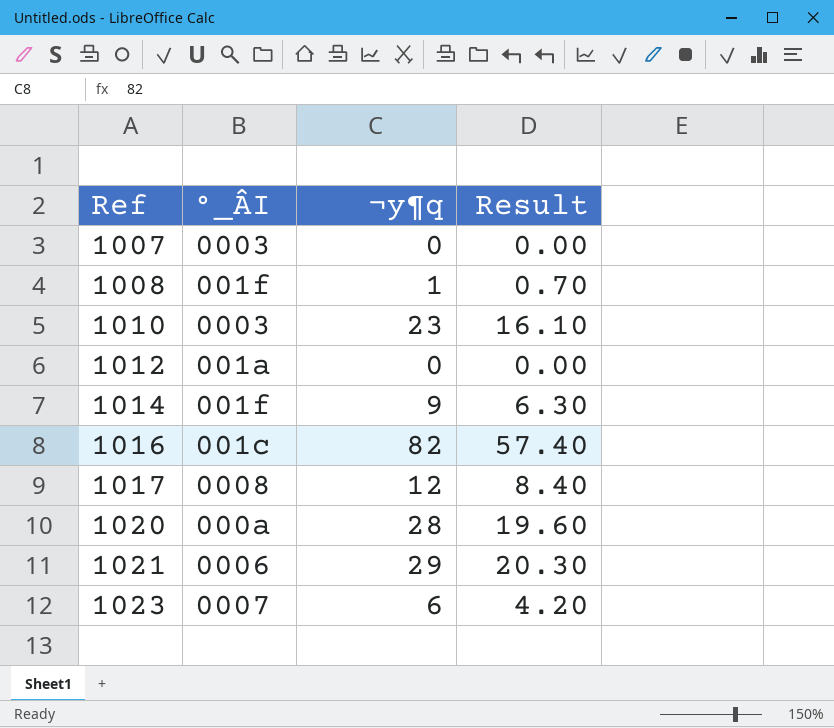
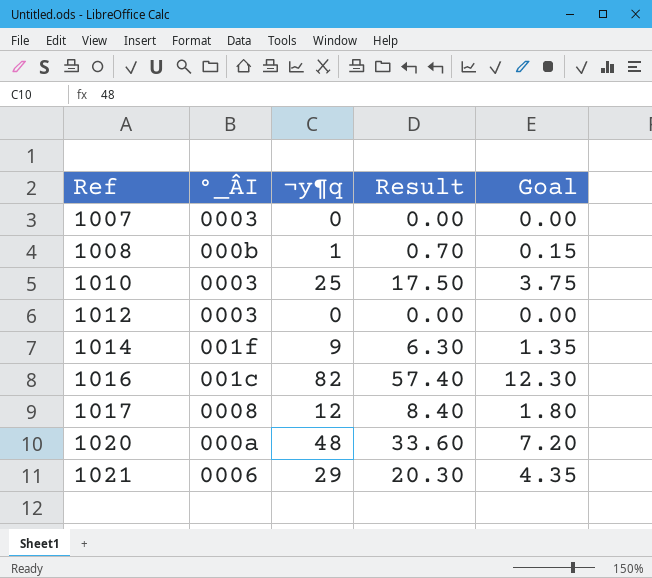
column Goal | formula: none -> [¬y¶q] * 0.15
row 1023: 0007 | 6 | 4.20 -> none
1008 | °_ÂI: 001f -> 000b
1010 | ¬y¶q: 23 -> 25
1010 | Result: 16.10 -> 17.50
1012 | °_ÂI: 001a -> 0003
1020 | ¬y¶q: 28 -> 48
1020 | Result: 19.60 -> 33.60

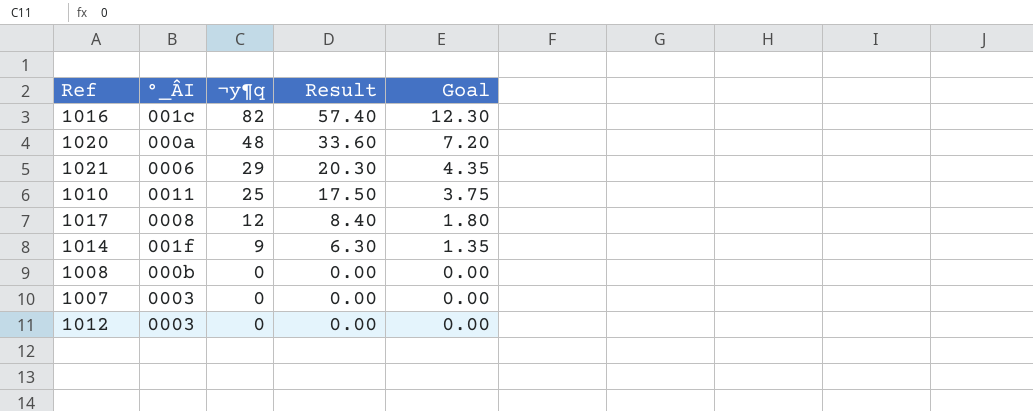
row order: Ref ascending -> ¬y¶q descending
1010 | °_ÂI: 0003 -> 0011
1008 | ¬y¶q: 1 -> 0
1008 | Result: 0.70 -> 0.00
1008 | Goal: 0.15 -> 0.00

